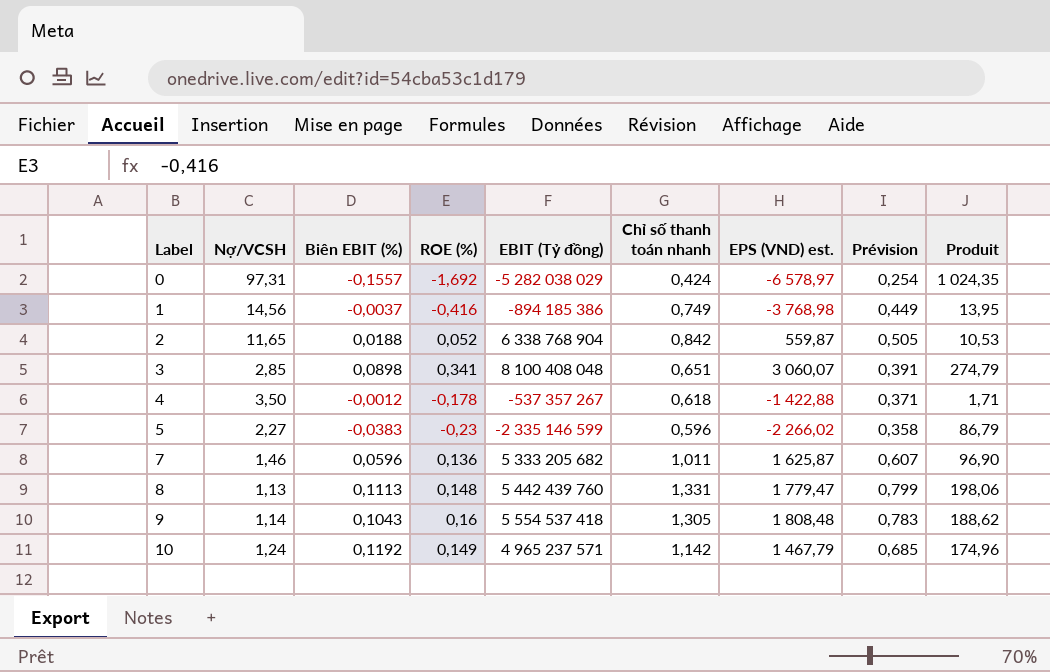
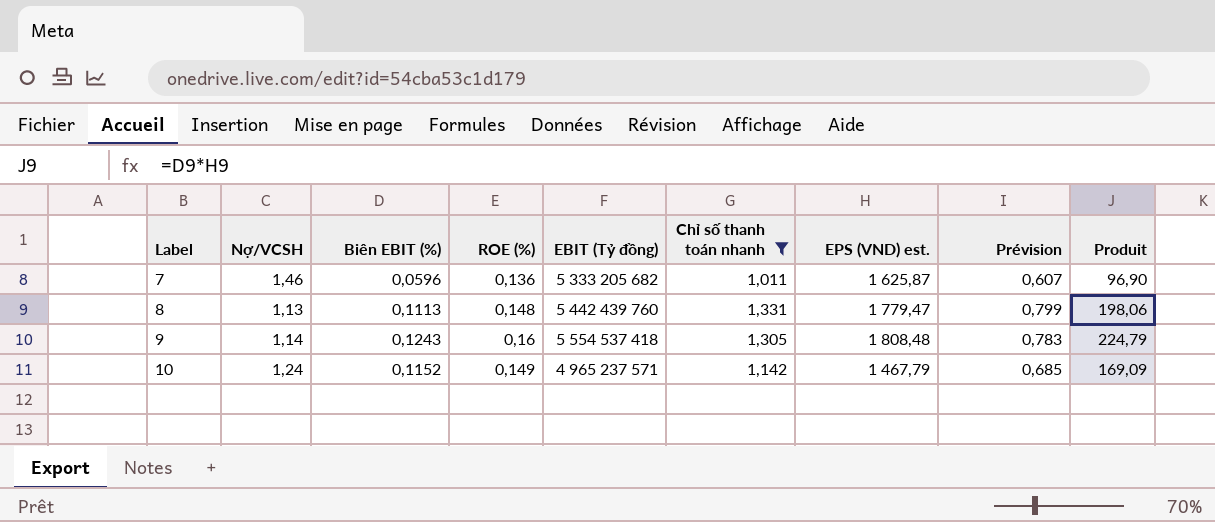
filter: none -> Chỉ số thanh toán nhanh >= 1,011
9 | Biên EBIT (%): 0,1043 -> 0,1243
9 | Produit: 188,62 -> 224,79
10 | Biên EBIT (%): 0,1192 -> 0,1152
10 | Produit: 174,96 -> 169,09

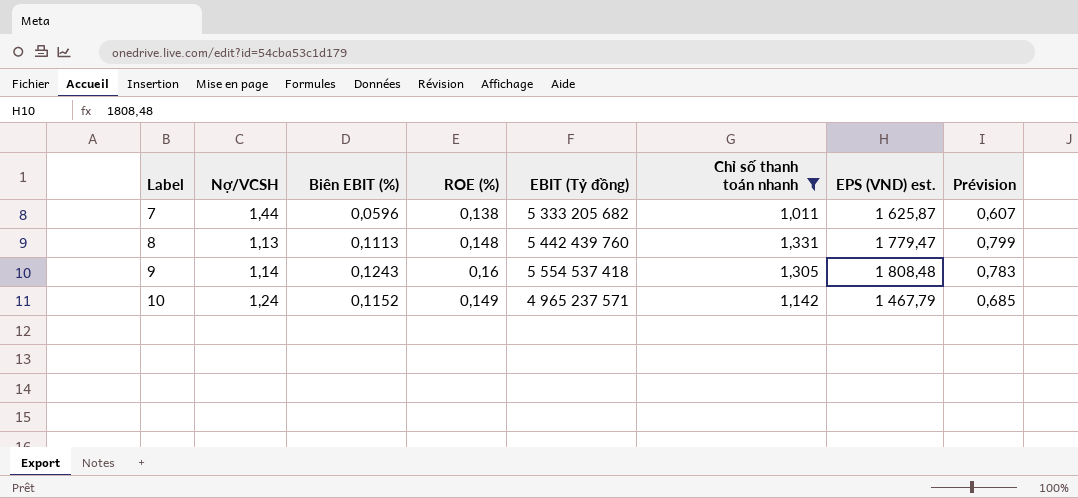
column Produit | formula: [Biên EBIT (%)] * [EPS (VND) est.] -> none
7 | Nợ/VCSH: 1,46 -> 1,44
7 | ROE (%): 0,136 -> 0,138

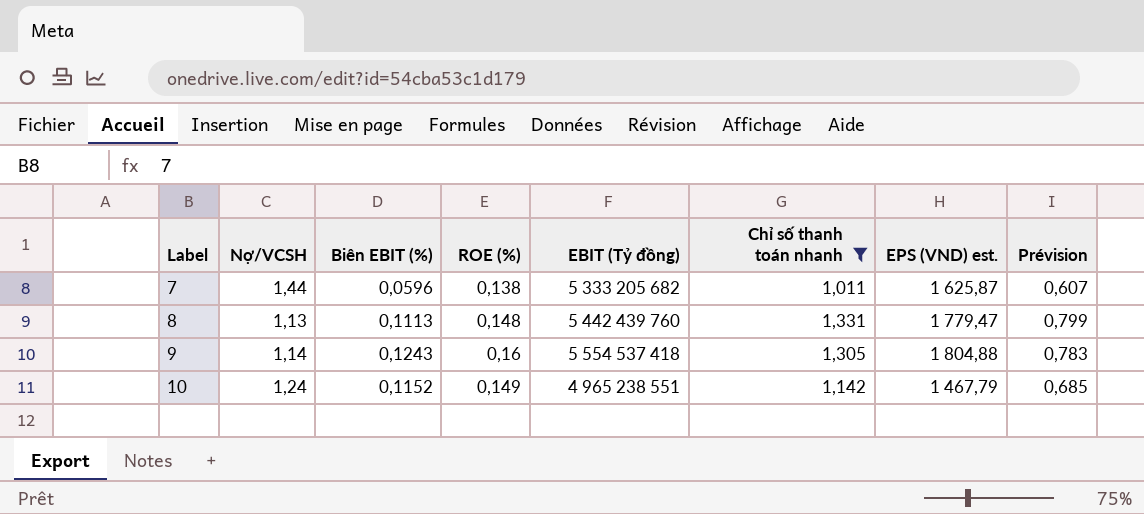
9 | EPS (VND) est.: 1 808,48 -> 1 804,88
10 | EBIT (Tỷ đồng): 4 965 237 571 -> 4 965 238 551

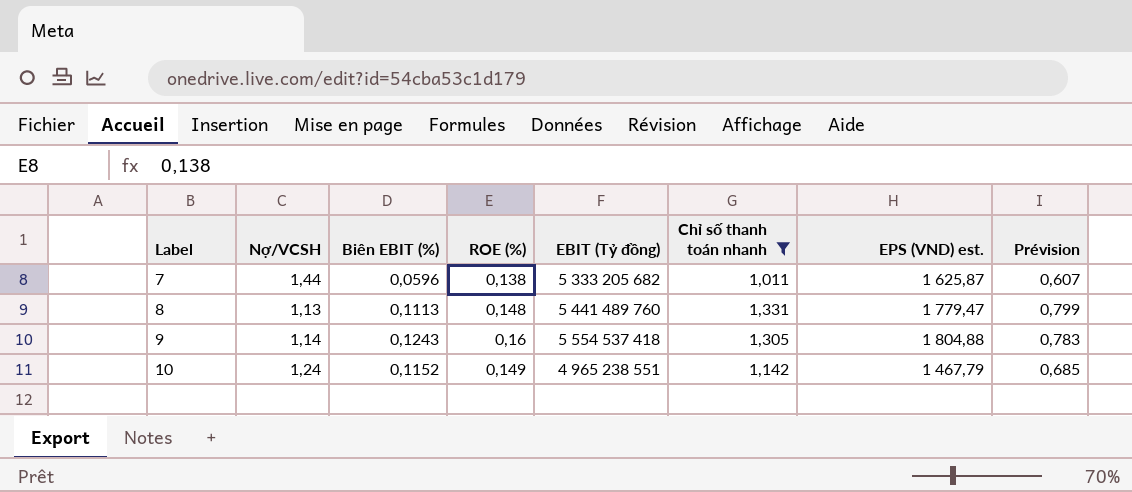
8 | EBIT (Tỷ đồng): 5 442 439 760 -> 5 441 489 760

